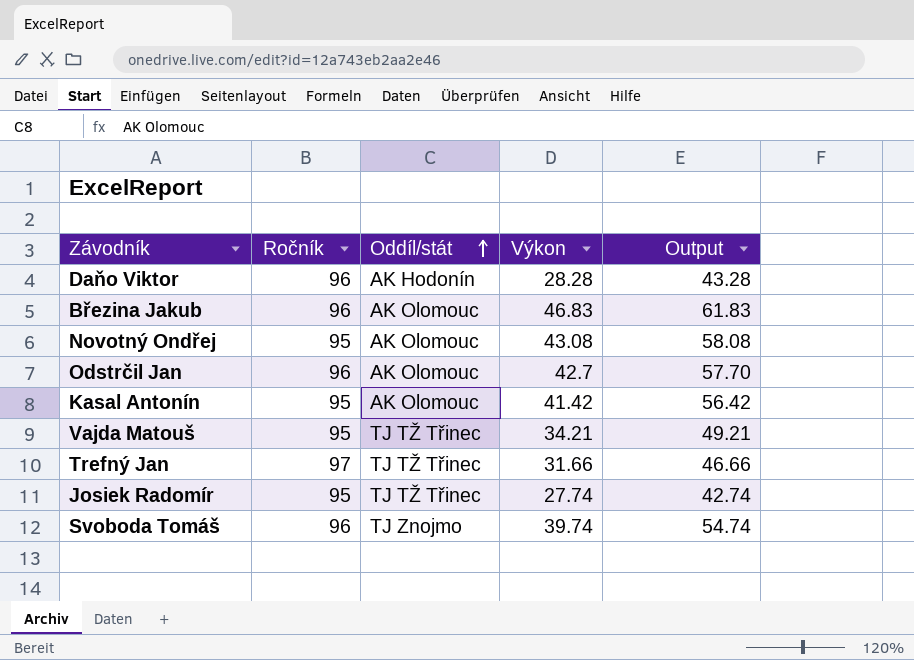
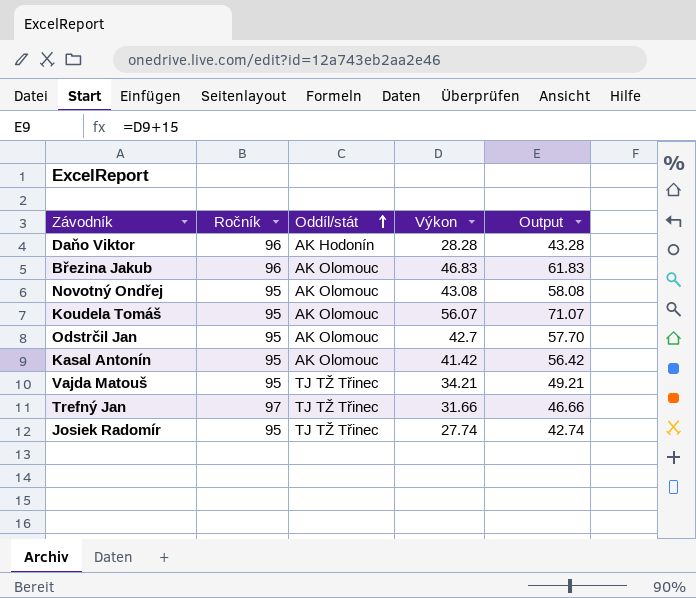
row Svoboda Tomáš: 96 | TJ Znojmo | 39.74 | 54.74 -> none
row Koudela Tomáš: none -> 95 | AK Olomouc | 56.07 | 71.07
Odstrčil Jan | Ročník: 96 -> 95

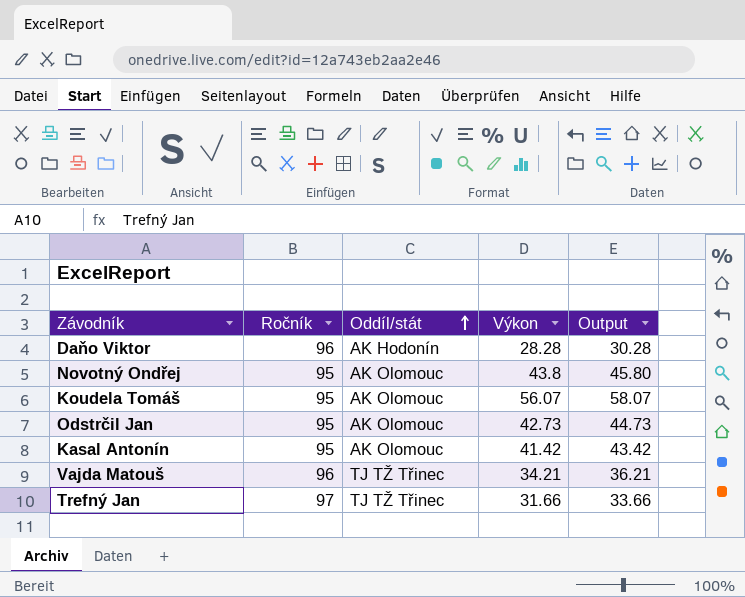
column Output | formula: [Výkon] + 15 -> [Výkon] + 2
row Březina Jakub: 96 | AK Olomouc | 46.83 | 61.83 -> none
row Josiek Radomír: 95 | TJ TŽ Třinec | 27.74 | 42.74 -> none
Novotný Ondřej | Výkon: 43.08 -> 43.8
Odstrčil Jan | Výkon: 42.7 -> 42.73
Vajda Matouš | Ročník: 95 -> 96

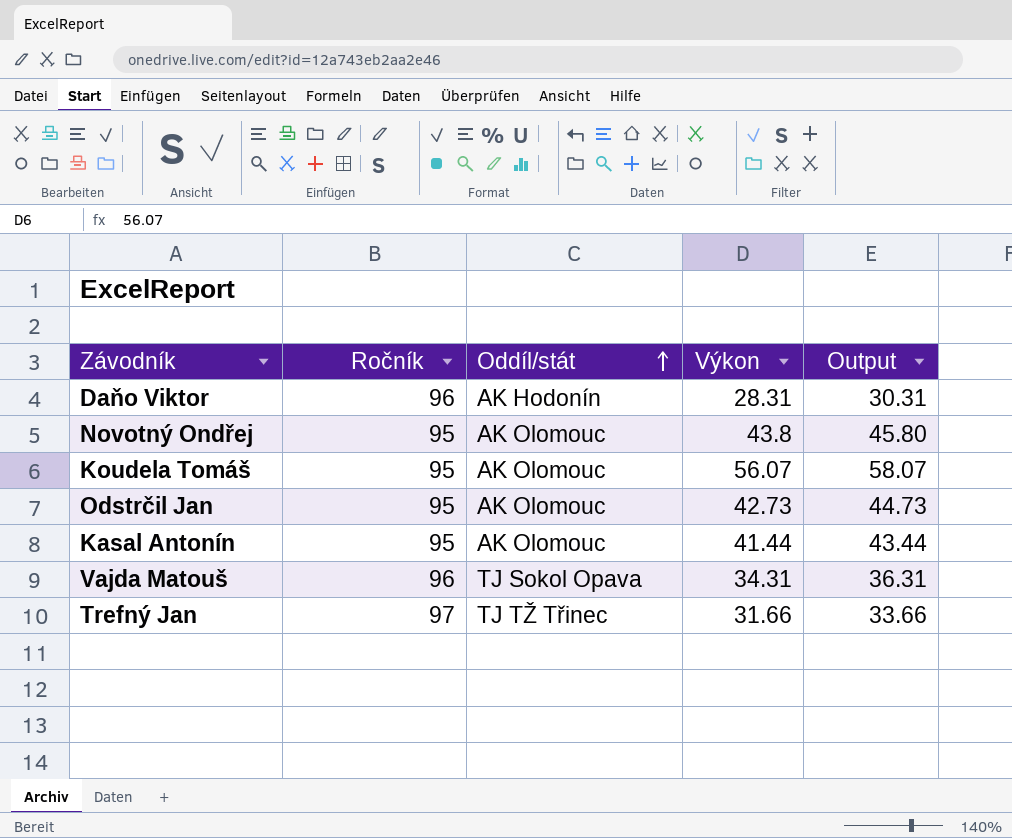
Daňo Viktor | Výkon: 28.28 -> 28.31
Daňo Viktor | Output: 30.28 -> 30.31
Kasal Antonín | Výkon: 41.42 -> 41.44
Kasal Antonín | Output: 43.42 -> 43.44
Vajda Matouš | Oddíl/stát: TJ TŽ Třinec -> TJ Sokol Opava
Vajda Matouš | Výkon: 34.21 -> 34.31
Vajda Matouš | Output: 36.21 -> 36.31

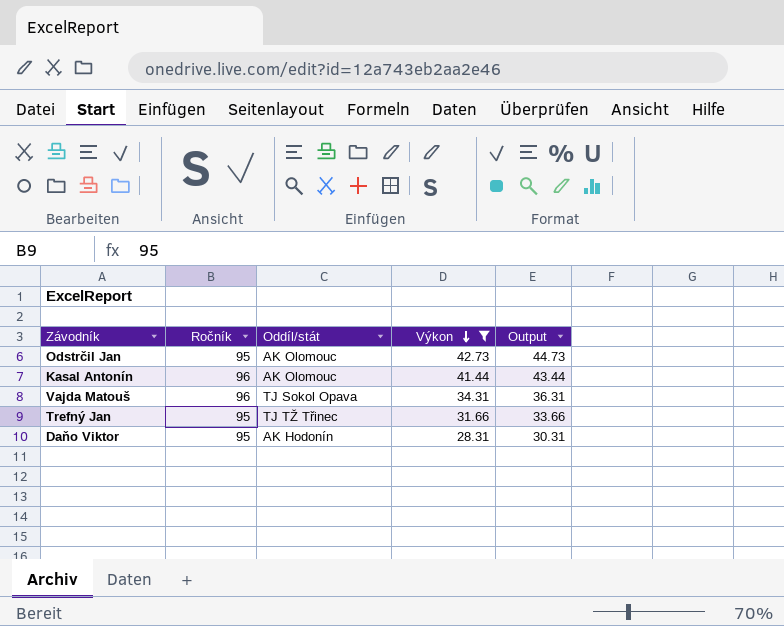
filter: none -> Výkon <= 42.73
row order: Oddíl/stát ascending -> Výkon descending
Kasal Antonín | Ročník: 95 -> 96
Trefný Jan | Ročník: 97 -> 95
Daňo Viktor | Ročník: 96 -> 95

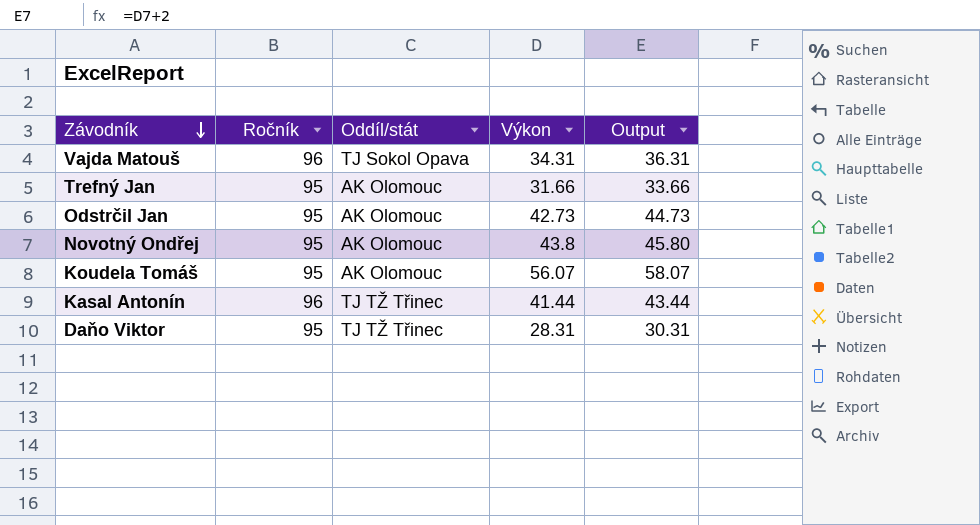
filter: Výkon <= 42.73 -> none
row order: Výkon descending -> Závodník descending
Trefný Jan | Oddíl/stát: TJ TŽ Třinec -> AK Olomouc
Kasal Antonín | Oddíl/stát: AK Olomouc -> TJ TŽ Třinec
Daňo Viktor | Oddíl/stát: AK Hodonín -> TJ TŽ Třinec

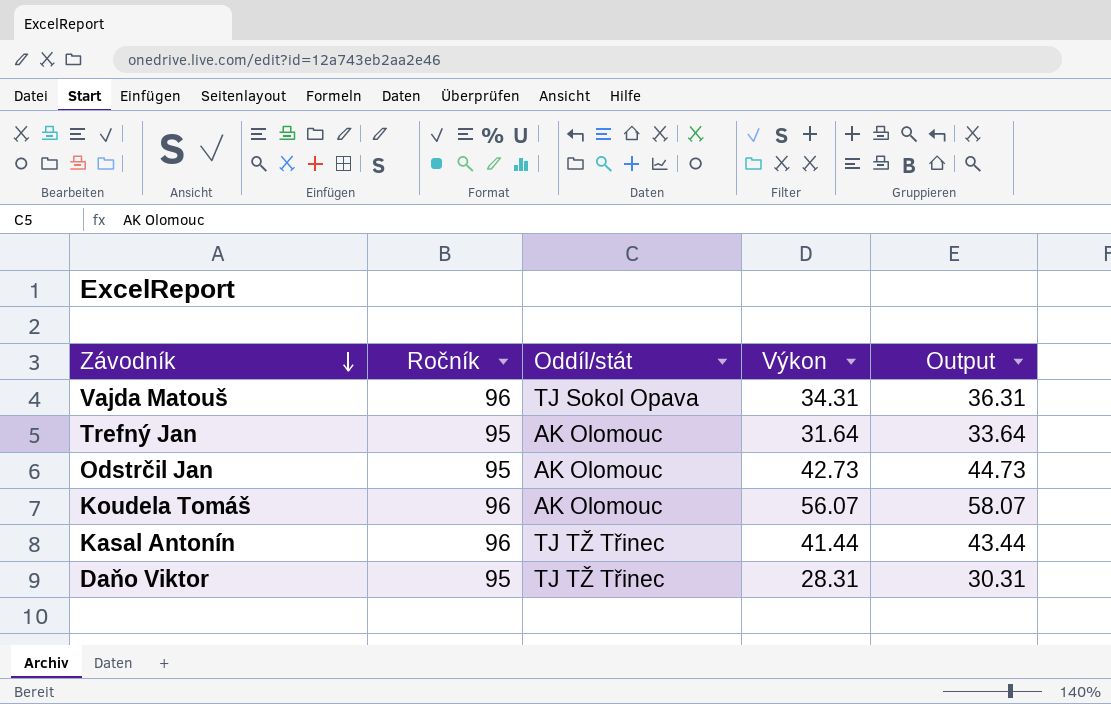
row Novotný Ondřej: 95 | AK Olomouc | 43.8 | 45.80 -> none
Trefný Jan | Výkon: 31.66 -> 31.64
Trefný Jan | Output: 33.66 -> 33.64
Koudela Tomáš | Ročník: 95 -> 96

